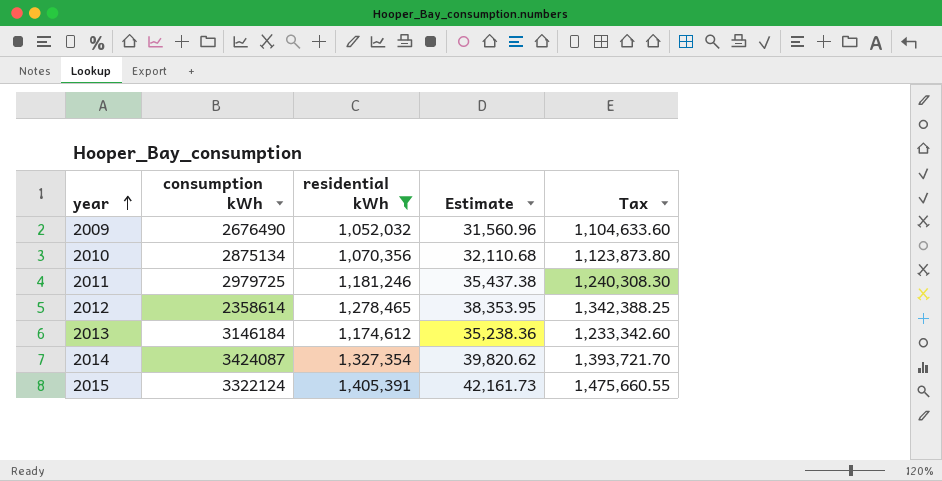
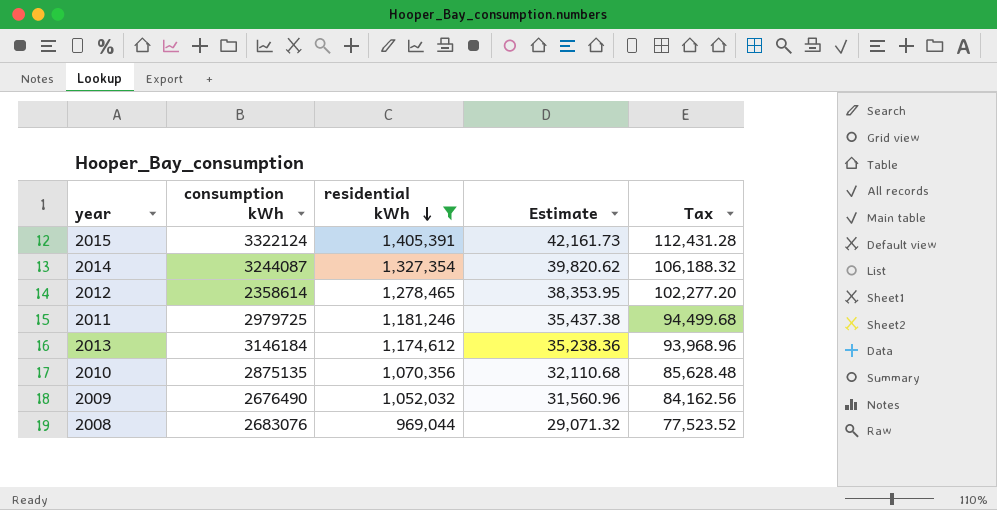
row order: year ascending -> residential kWh descending
column Tax | formula: [residential kWh] * 1.05 -> [residential kWh] * 0.08
2014 | consumption kWh: 3424087 -> 3244087
2010 | consumption kWh: 2875134 -> 2875135
row 2008: none -> 2683076 | 969,044 | 29,071.32 | 77,523.52

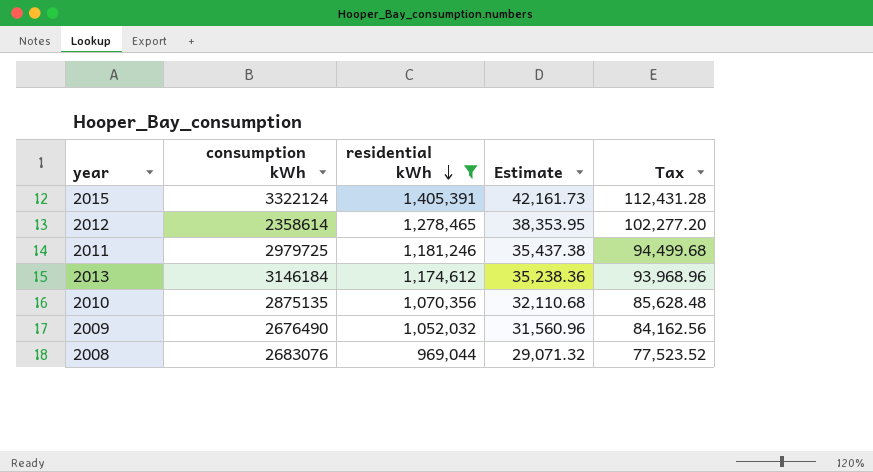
row 2014: 3244087 | 1,327,354 | 39,820.62 | 106,188.32 -> none

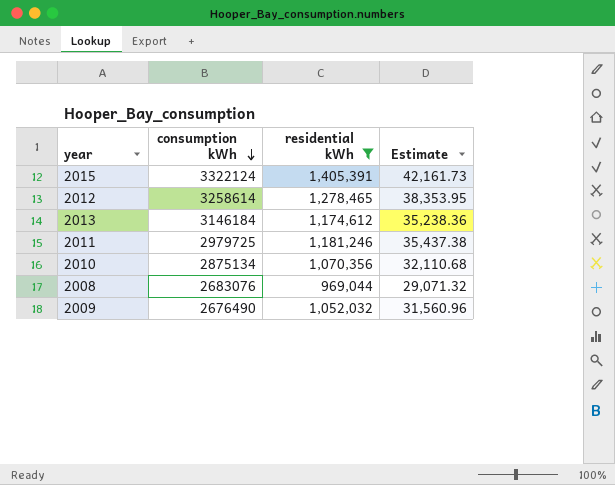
row order: residential kWh descending -> consumption kWh descending
column Tax | formula: [residential kWh] * 0.08 -> none
2012 | consumption kWh: 2358614 -> 3258614
2010 | consumption kWh: 2875135 -> 2875134

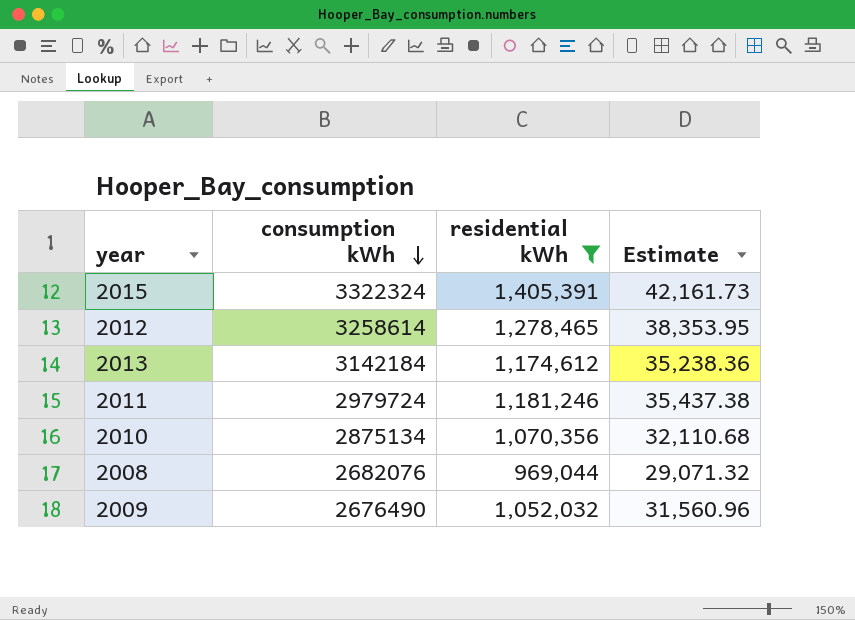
2015 | consumption kWh: 3322124 -> 3322324
2013 | consumption kWh: 3146184 -> 3142184
2011 | consumption kWh: 2979725 -> 2979724
2008 | consumption kWh: 2683076 -> 2682076

